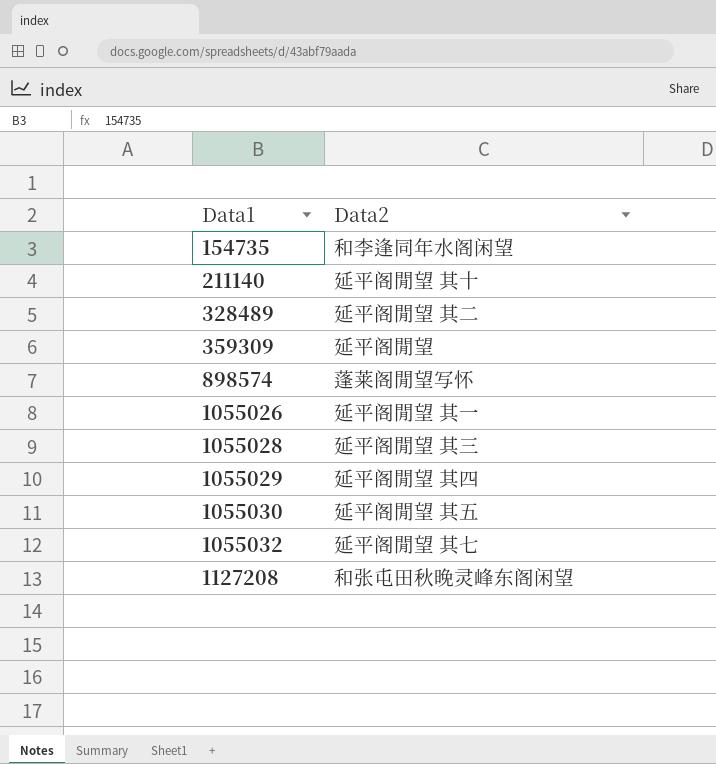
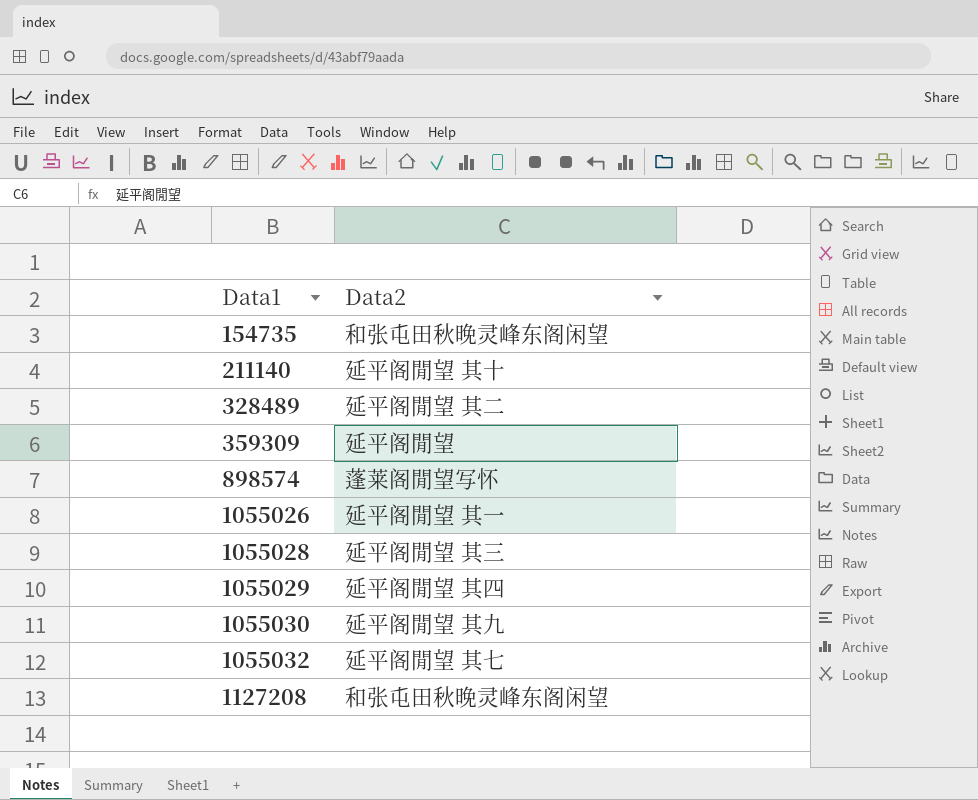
154735 | Data2: 和李逢同年水阁闲望 -> 和张屯田秋晚灵峰东阁闲望
1055030 | Data2: 延平阁閒望 其五 -> 延平阁閒望 其九

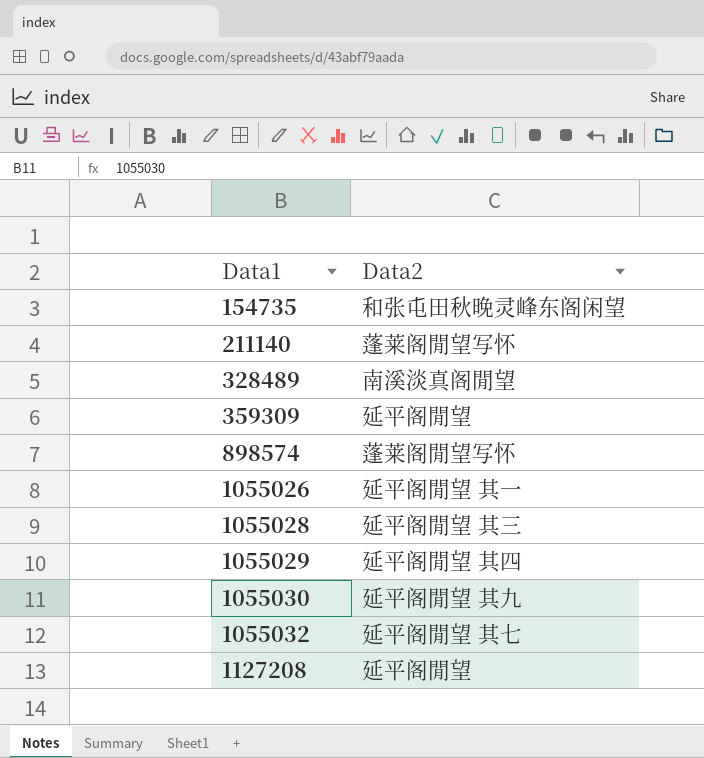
211140 | Data2: 延平阁閒望 其十 -> 蓬莱阁閒望写怀
328489 | Data2: 延平阁閒望 其二 -> 南溪淡真阁閒望
1127208 | Data2: 和张屯田秋晚灵峰东阁闲望 -> 延平阁閒望

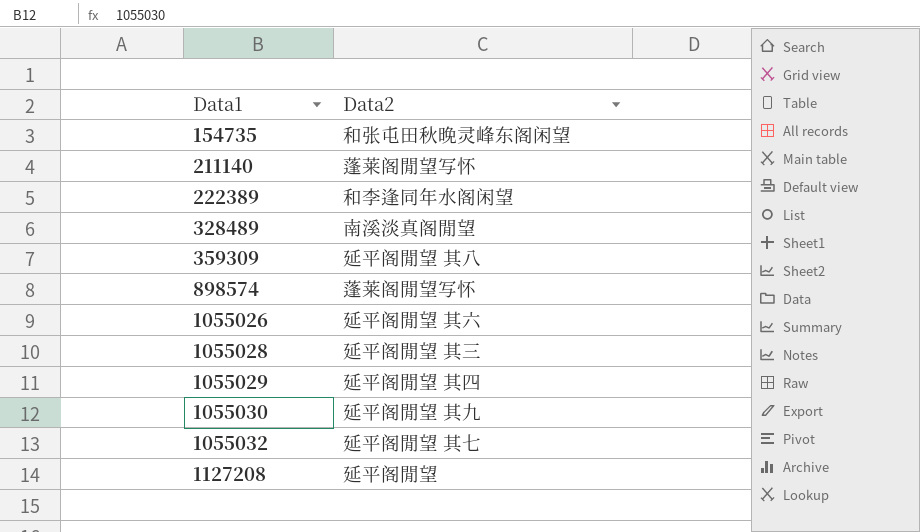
row 222389: none -> 和李逢同年水阁闲望
359309 | Data2: 延平阁閒望 -> 延平阁閒望 其八
1055026 | Data2: 延平阁閒望 其一 -> 延平阁閒望 其六

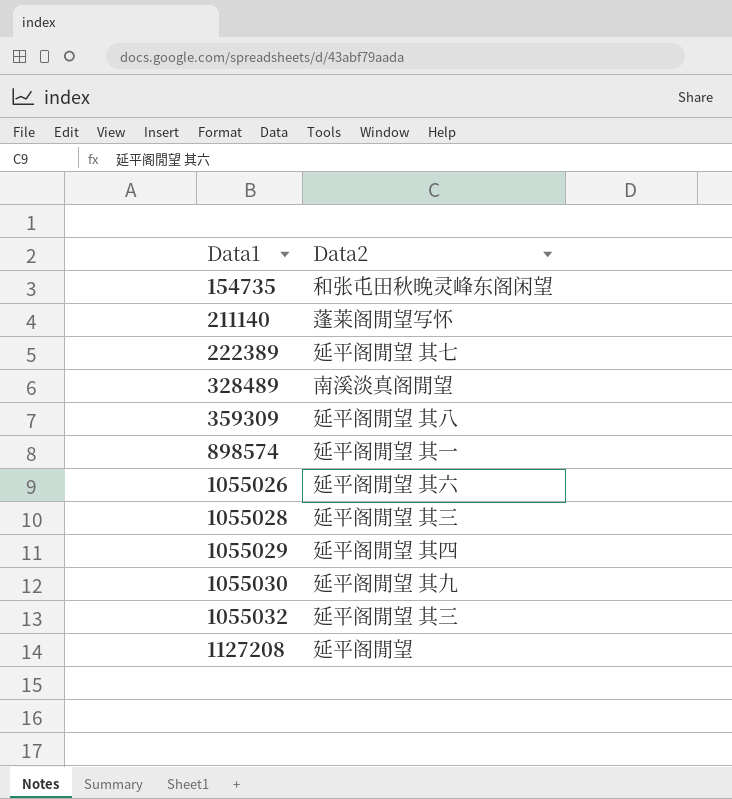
222389 | Data2: 和李逢同年水阁闲望 -> 延平阁閒望 其七
898574 | Data2: 蓬莱阁閒望写怀 -> 延平阁閒望 其一
1055032 | Data2: 延平阁閒望 其七 -> 延平阁閒望 其三

